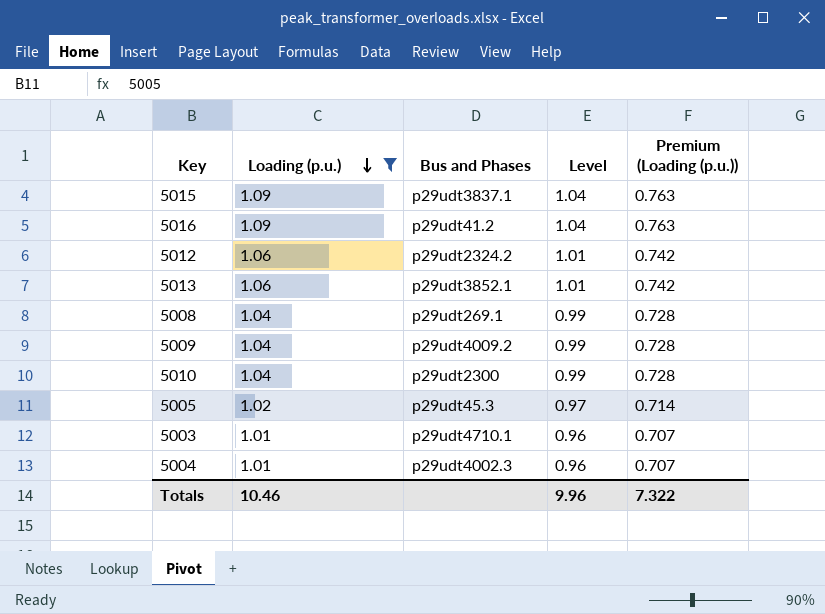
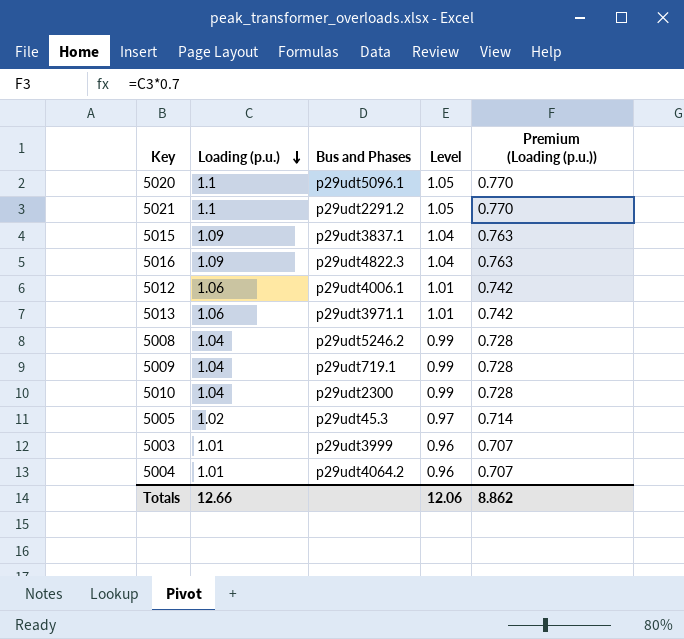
filter: Loading (p.u.) != 1.1 -> none
5016 | Bus and Phases: p29udt41.2 -> p29udt4822.3
5012 | Bus and Phases: p29udt2324.2 -> p29udt4006.1
5013 | Bus and Phases: p29udt3852.1 -> p29udt3971.1
5008 | Bus and Phases: p29udt269.1 -> p29udt5246.2
5009 | Bus and Phases: p29udt4009.2 -> p29udt719.1
5003 | Bus and Phases: p29udt4710.1 -> p29udt3999
5004 | Bus and Phases: p29udt4002.3 -> p29udt4064.2
Totals | Loading (p.u.): 10.46 -> 12.66
Totals | Level: 9.96 -> 12.06
Totals | Premium (Loading (p.u.)): 7.322 -> 8.862

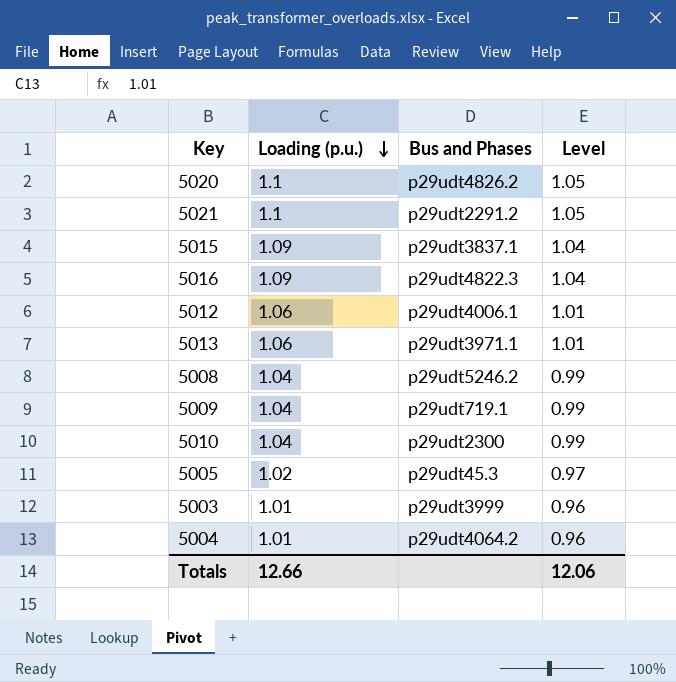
column Premium (Loading (p.u.)) | formula: [Loading (p.u.)] * 0.7 -> none
5020 | Bus and Phases: p29udt5096.1 -> p29udt4826.2

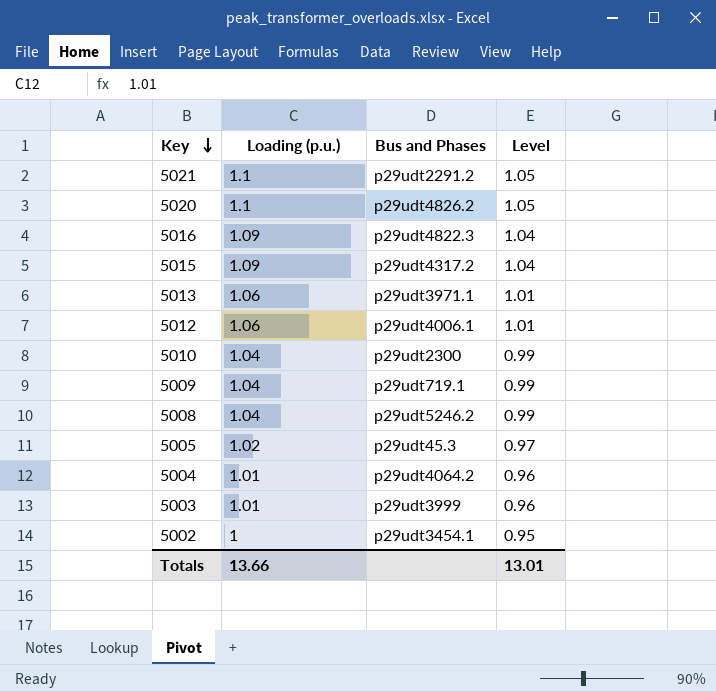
row order: Loading (p.u.) descending -> Key descending
5015 | Bus and Phases: p29udt3837.1 -> p29udt4317.2
row 5002: none -> 1 | p29udt3454.1 | 0.95
Totals | Loading (p.u.): 12.66 -> 13.66
Totals | Level: 12.06 -> 13.01

